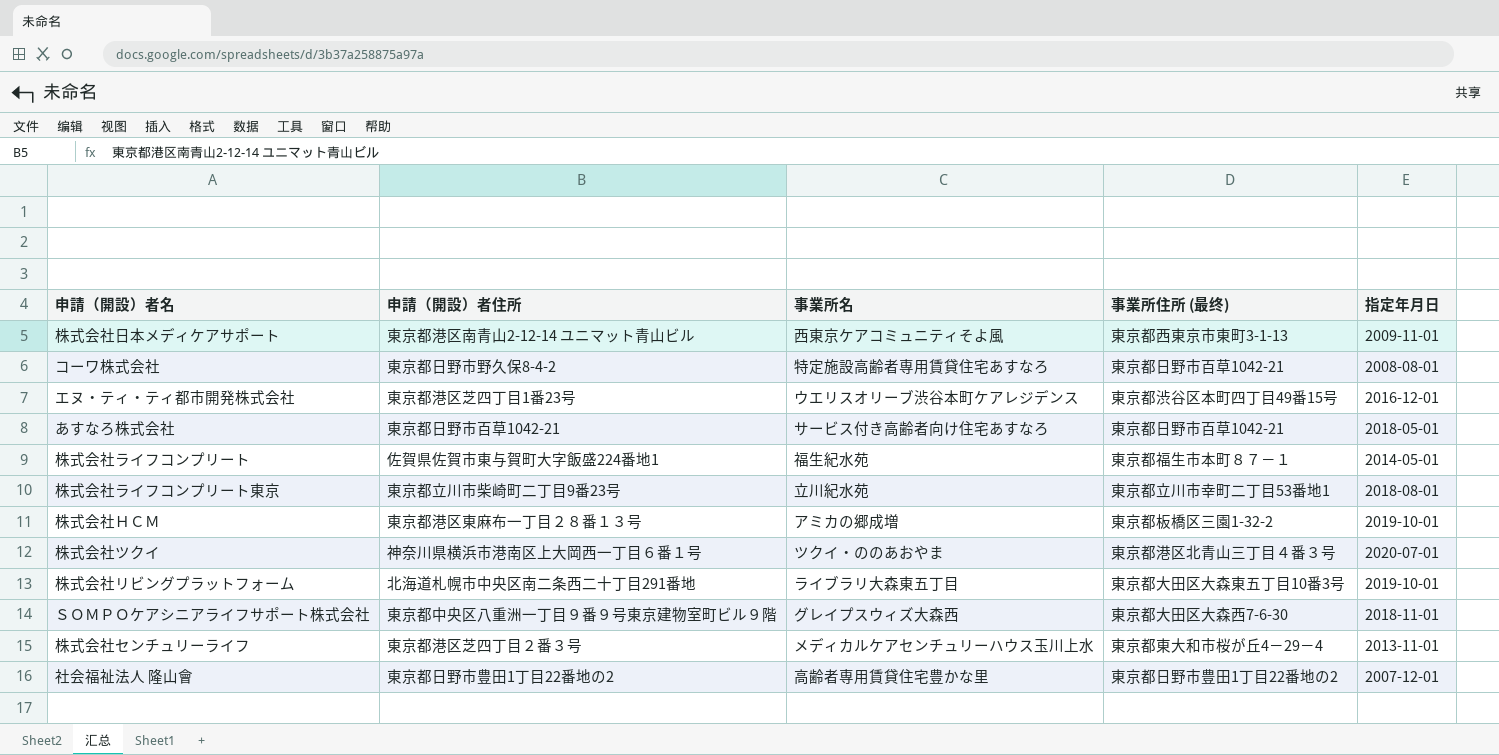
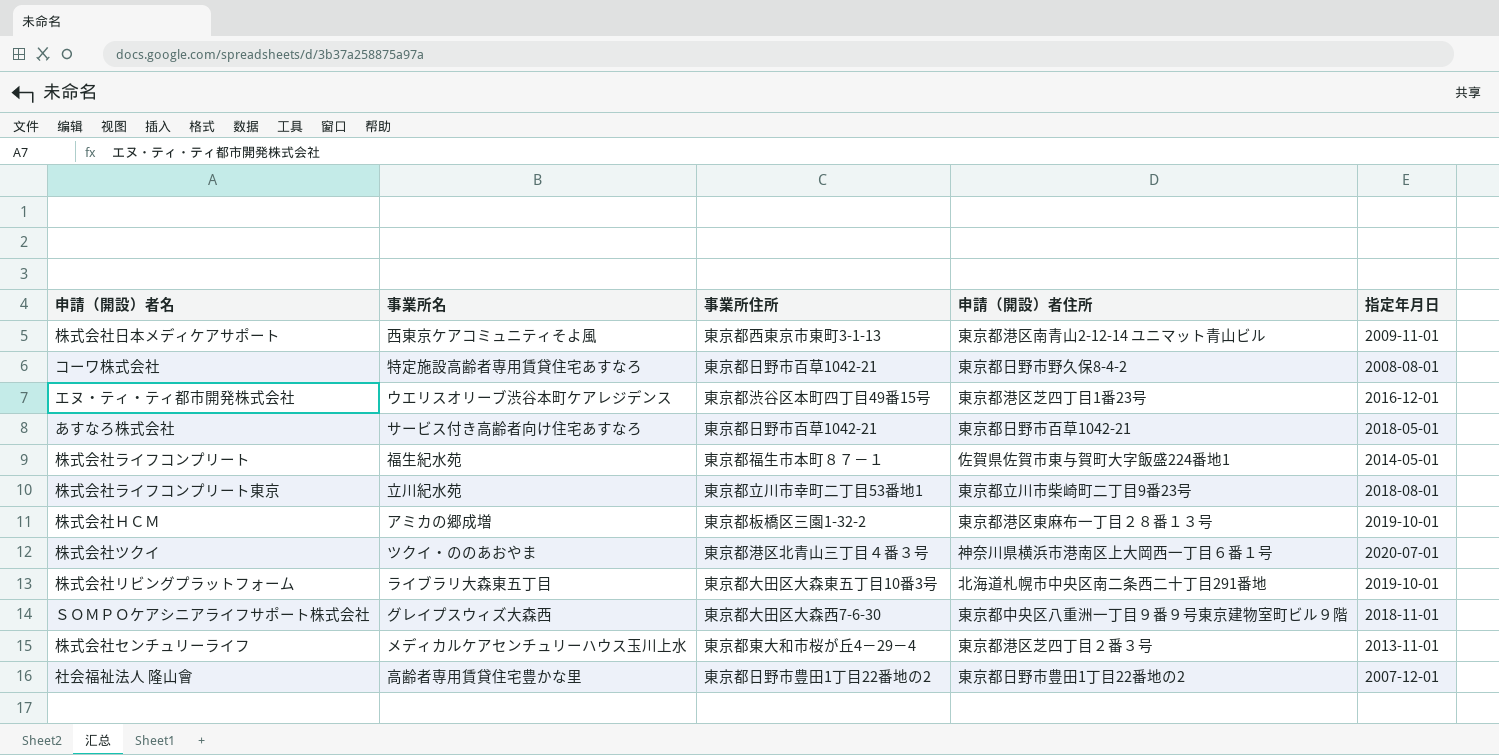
column name: 事業所住所 (最终) -> 事業所住所
column 申請（開設）者住所 | position: 2 -> 4

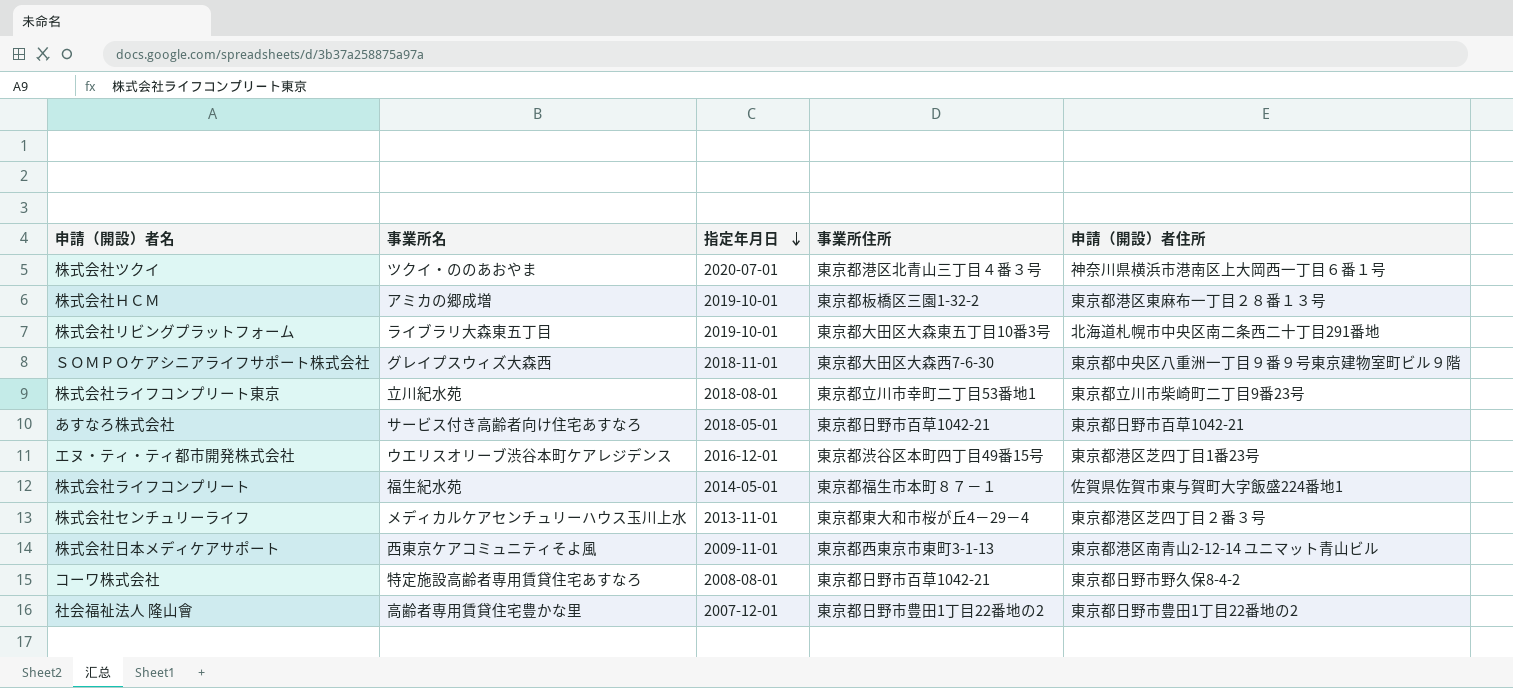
row order: none -> 指定年月日 descending
column 指定年月日 | position: 5 -> 3

